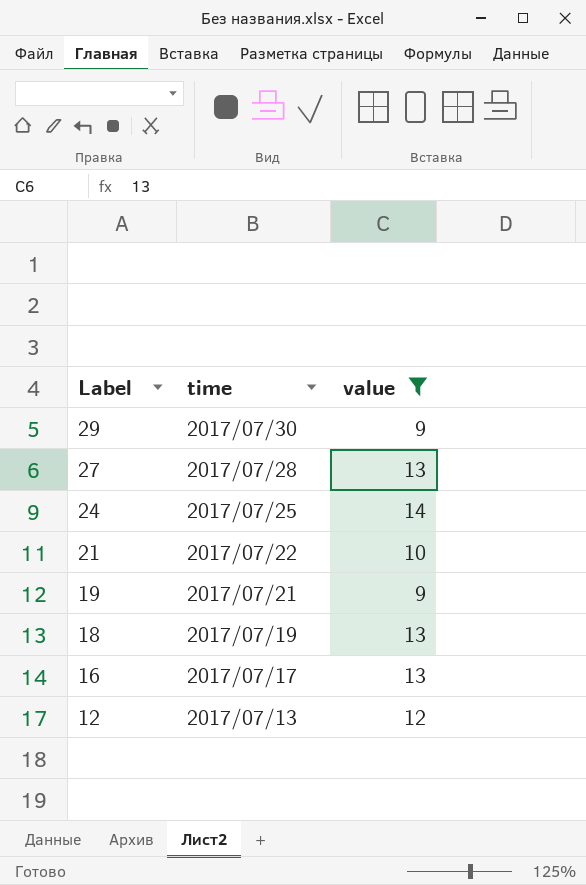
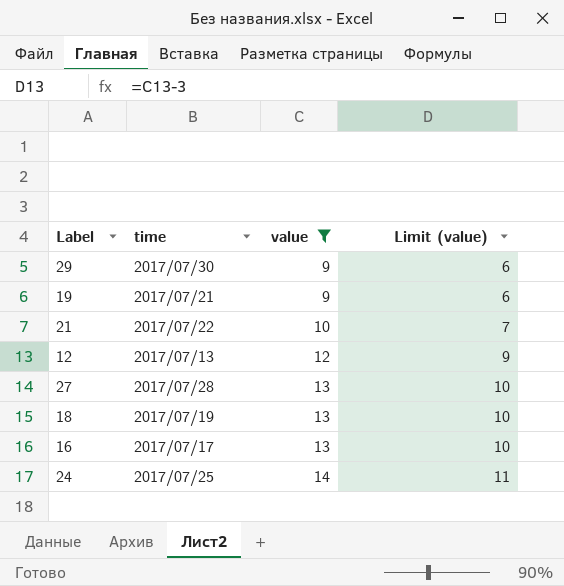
row order: Label descending -> value ascending
column Limit (value) | formula: none -> [value] - 3

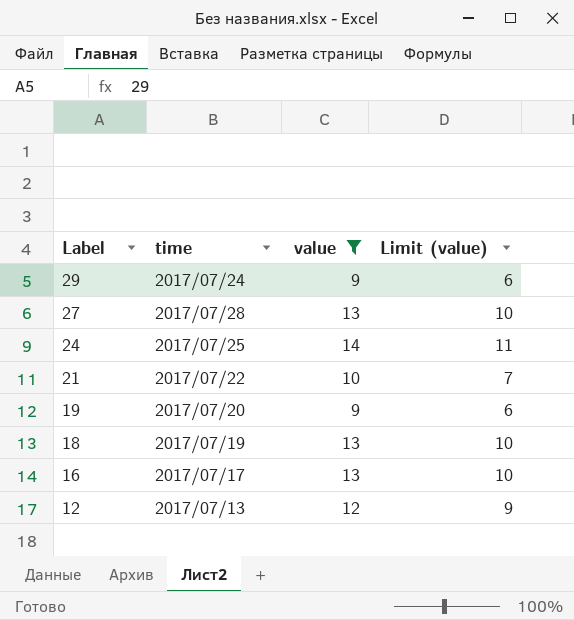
row order: value ascending -> Label descending
29 | time: 2017/07/30 -> 2017/07/24
19 | time: 2017/07/21 -> 2017/07/20

